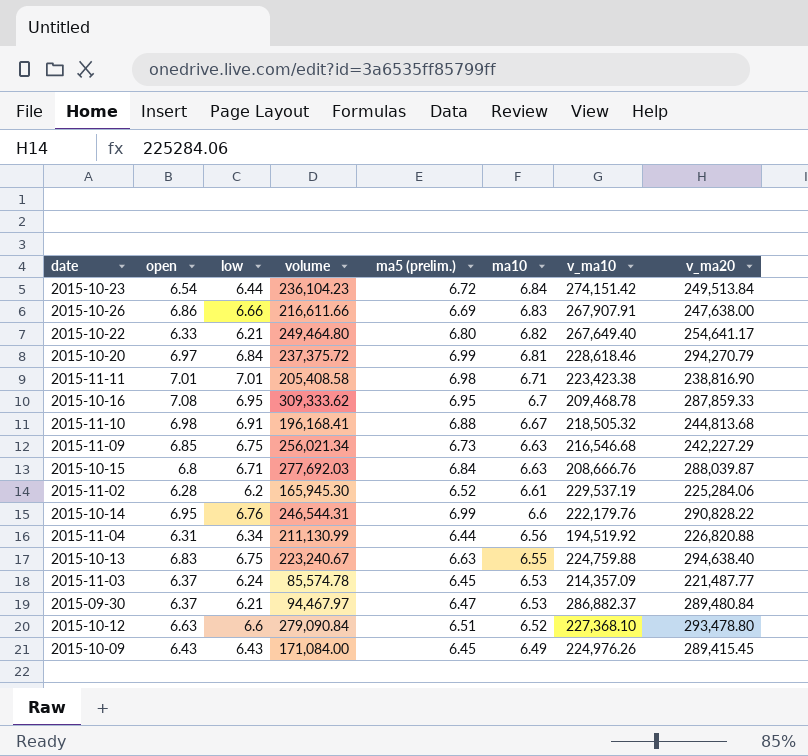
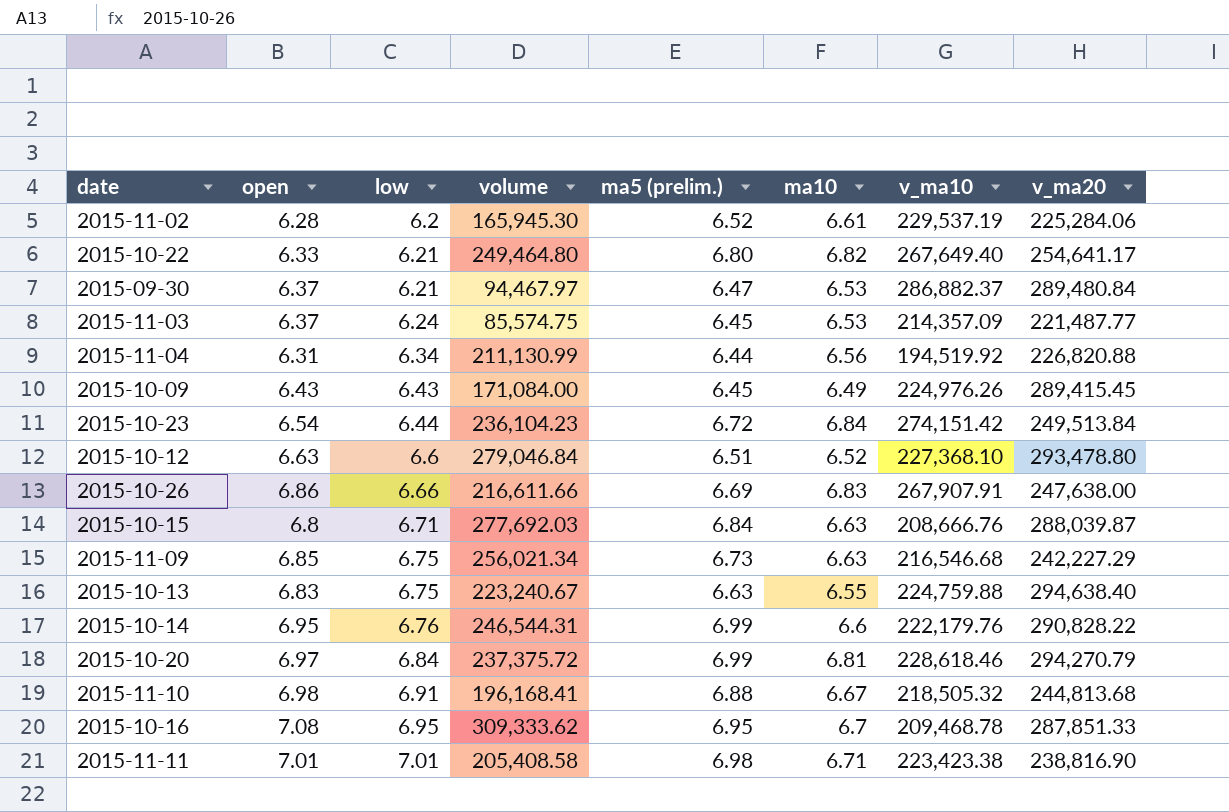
row order: ma10 descending -> low ascending
2015-11-03 | volume: 85,574.78 -> 85,574.75
2015-10-12 | volume: 279,090.84 -> 279,046.84
2015-10-16 | v_ma20: 287,859.33 -> 287,851.33

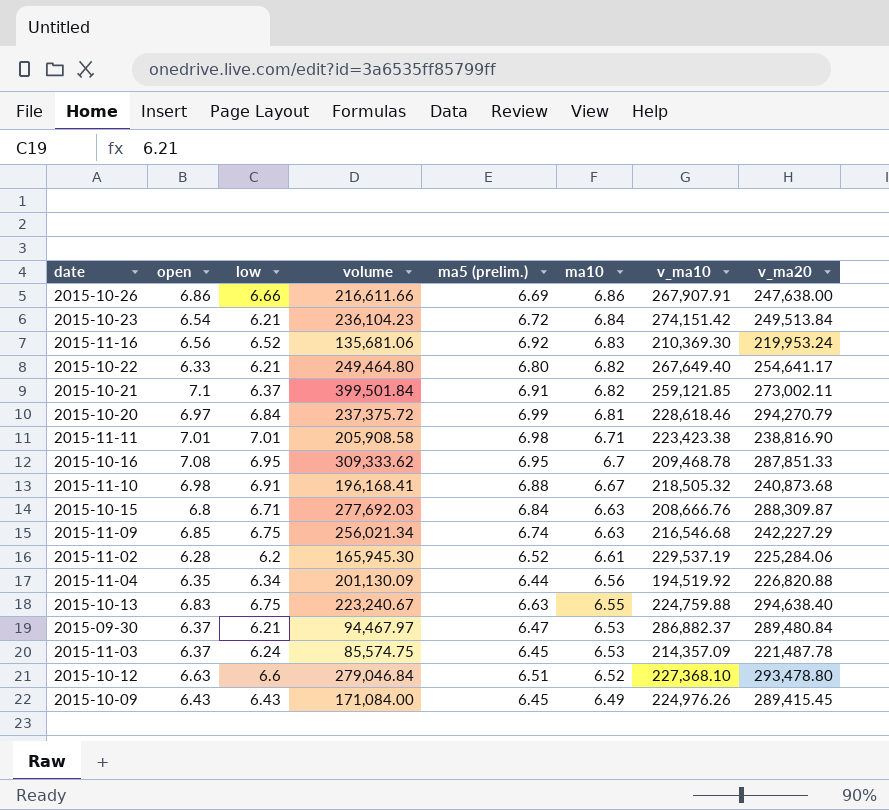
row order: low ascending -> ma10 descending
row 2015-10-14: 6.95 | 6.76 | 246,544.31 | 6.99 | 6.6 | 222,179.76 | 290,828.22 -> none
2015-10-26 | ma10: 6.83 -> 6.86
2015-10-23 | low: 6.44 -> 6.21
row 2015-11-16: none -> 6.56 | 6.52 | 135,681.06 | 6.92 | 6.83 | 210,369.30 | 219,953.24
row 2015-10-21: none -> 7.1 | 6.37 | 399,501.84 | 6.91 | 6.82 | 259,121.85 | 273,002.11
2015-11-11 | volume: 205,408.58 -> 205,908.58
2015-11-10 | v_ma20: 244,813.68 -> 240,873.68
2015-10-15 | v_ma20: 288,039.87 -> 288,309.87
2015-11-09 | ma5 (prelim.): 6.73 -> 6.74
2015-11-04 | open: 6.31 -> 6.35
2015-11-04 | volume: 211,130.99 -> 201,130.09
2015-11-03 | v_ma20: 221,487.77 -> 221,487.78

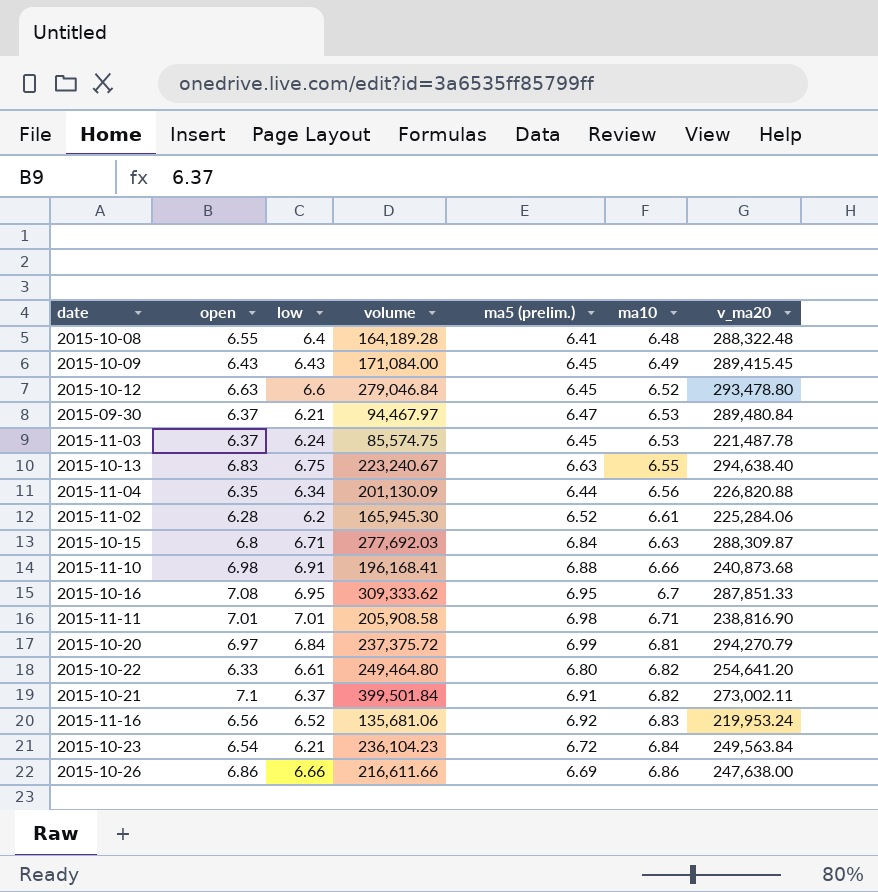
row order: ma10 descending -> ma10 ascending
column v_ma10 | position: 7 -> none
row 2015-11-09: 6.85 | 6.75 | 256,021.34 | 6.74 | 6.63 | 216,546.68 | 242,227.29 -> none
row 2015-10-08: none -> 6.55 | 6.4 | 164,189.28 | 6.41 | 6.48 | 288,322.48
2015-10-12 | ma5 (prelim.): 6.51 -> 6.45
2015-11-10 | ma10: 6.67 -> 6.66
2015-10-22 | low: 6.21 -> 6.61
2015-10-22 | v_ma20: 254,641.17 -> 254,641.20
2015-10-23 | v_ma20: 249,513.84 -> 249,563.84

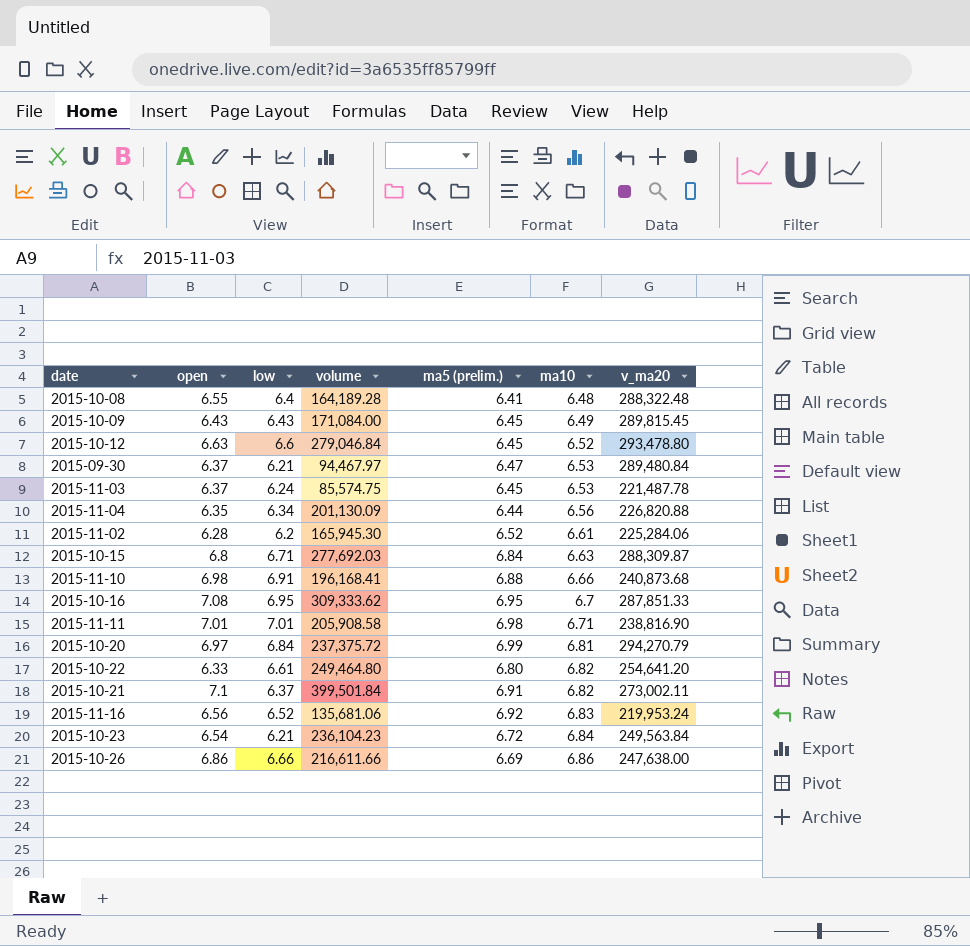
row 2015-10-13: 6.83 | 6.75 | 223,240.67 | 6.63 | 6.55 | 294,638.40 -> none
2015-10-09 | v_ma20: 289,415.45 -> 289,815.45

